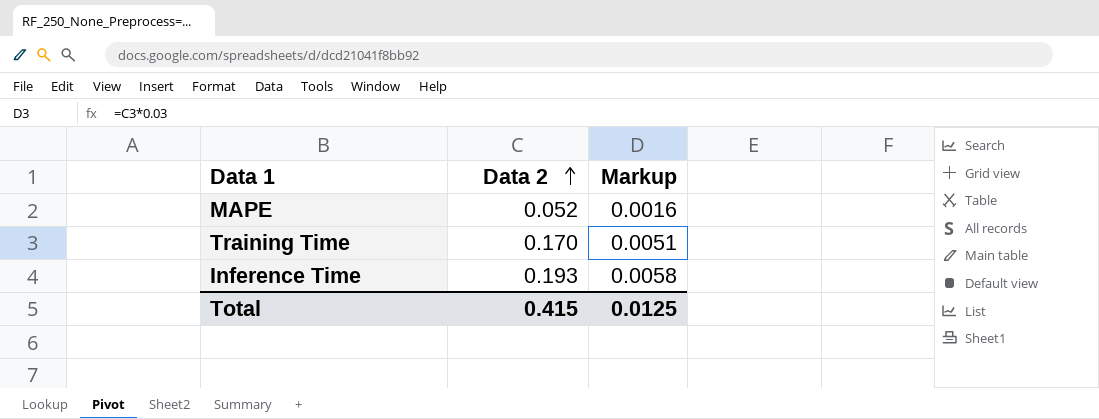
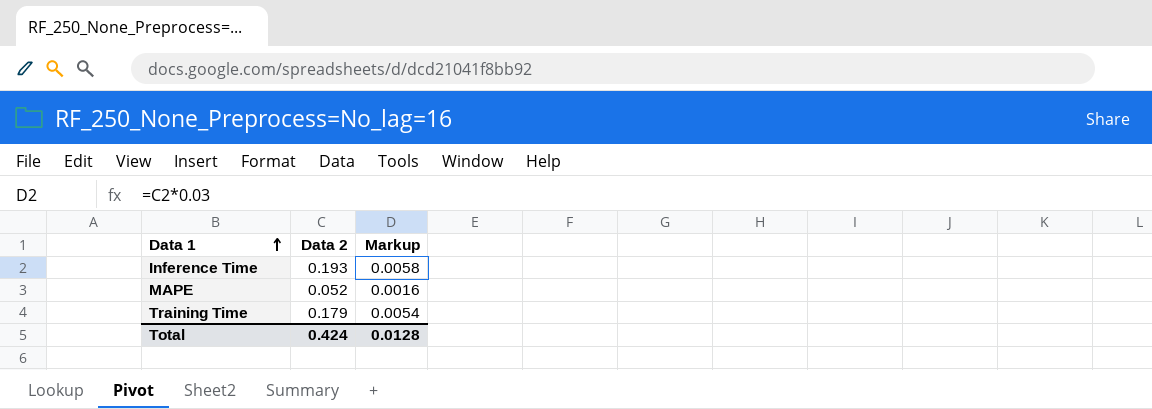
row order: Data 2 ascending -> Data 1 ascending
Training Time | Data 2: 0.170 -> 0.179
Training Time | Markup: 0.0051 -> 0.0054
Total | Data 2: 0.415 -> 0.424
Total | Markup: 0.0125 -> 0.0128

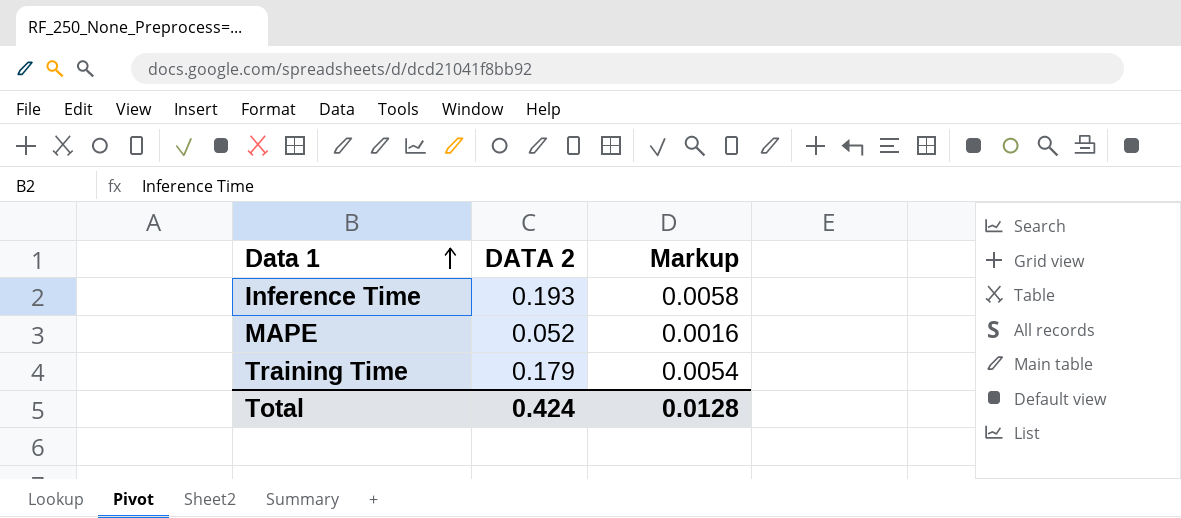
column name: Data 2 -> DATA 2

